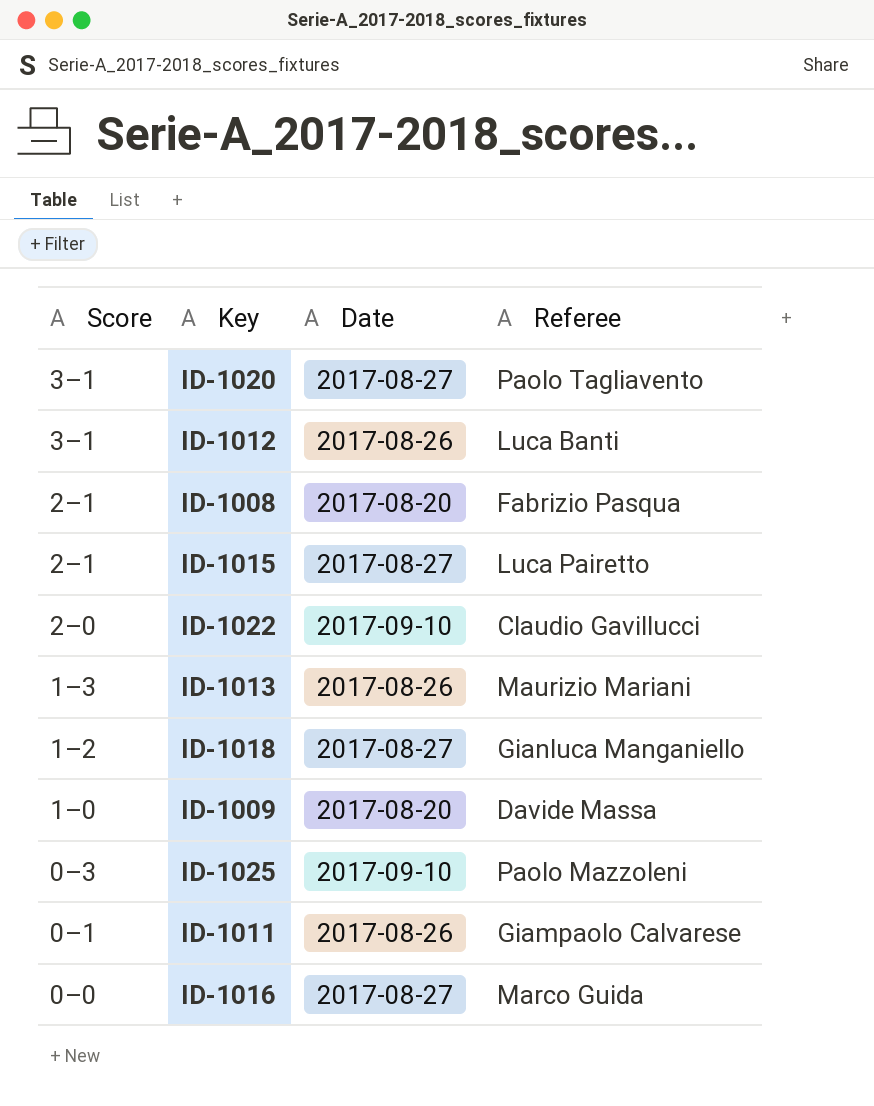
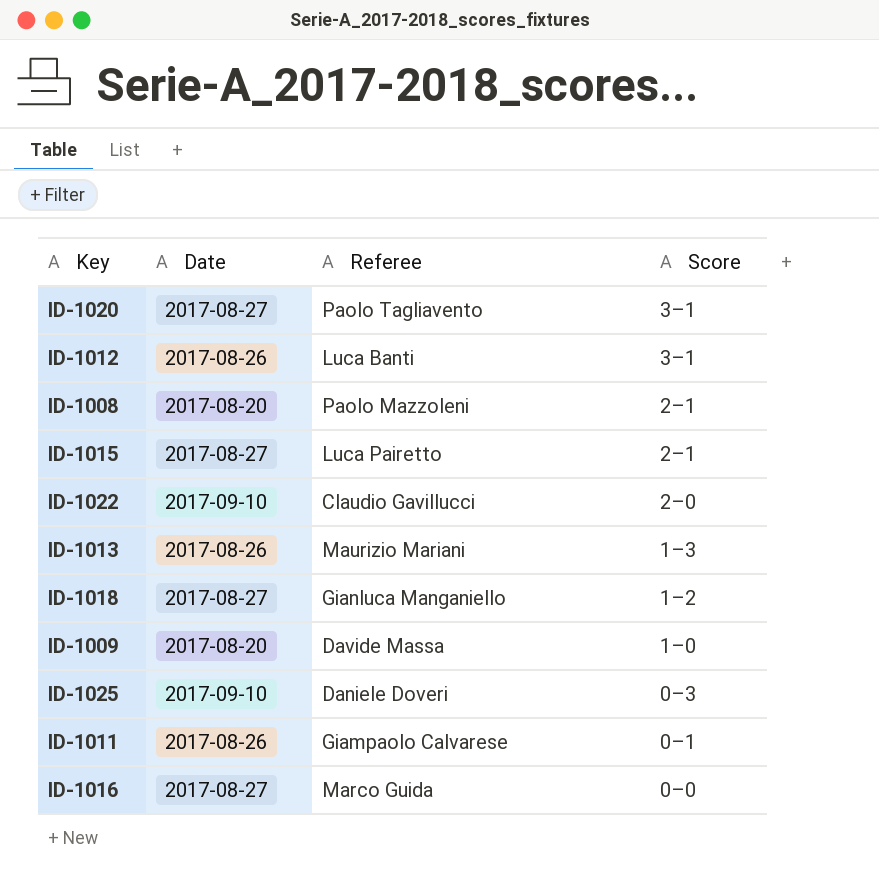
column Score | position: 1 -> 4
ID-1008 | Referee: Fabrizio Pasqua -> Paolo Mazzoleni
ID-1025 | Referee: Paolo Mazzoleni -> Daniele Doveri

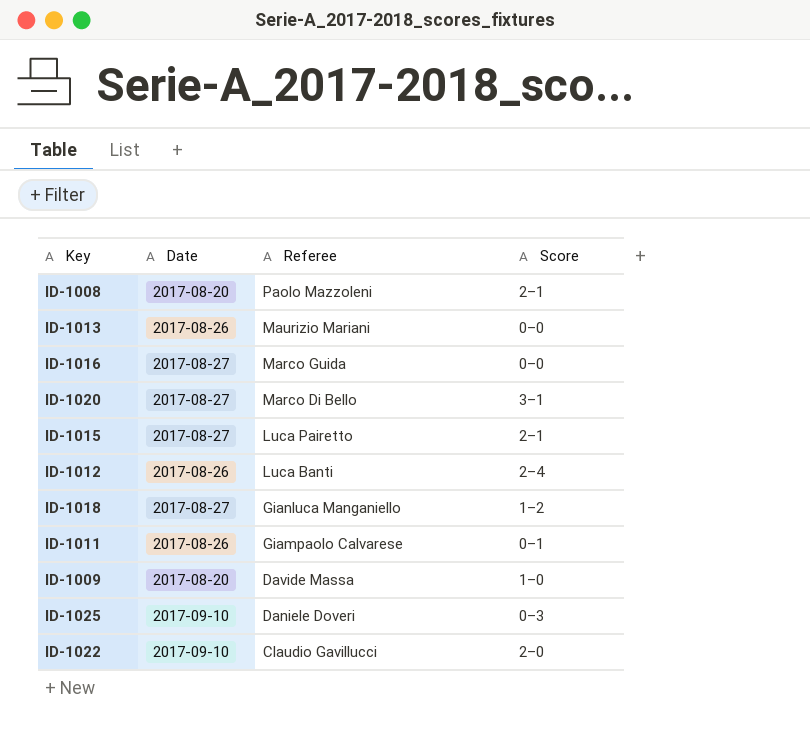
row order: Score descending -> Referee descending
ID-1013 | Score: 1–3 -> 0–0
ID-1020 | Referee: Paolo Tagliavento -> Marco Di Bello
ID-1012 | Score: 3–1 -> 2–4

